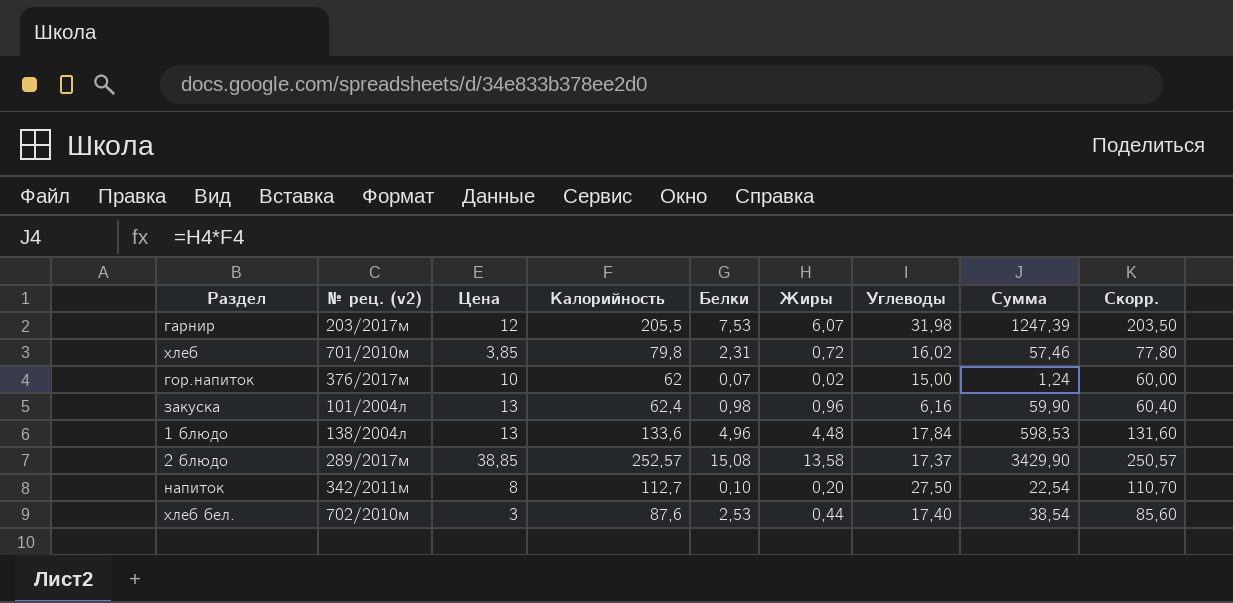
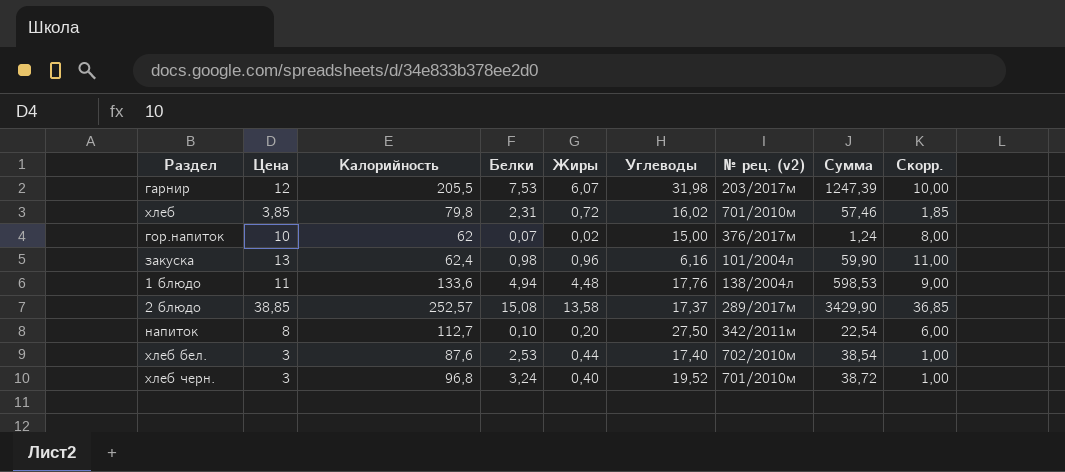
column № рец. (v2) | position: 2 -> 7
column Скорр. | formula: [Калорийность] - 2 -> [Цена] - 2
1 блюдо | Цена: 13 -> 11
1 блюдо | Белки: 4,96 -> 4,94
1 блюдо | Углеводы: 17,84 -> 17,76
row хлеб черн.: none -> 3 | 96,8 | 3,24 | 0,40 | 19,52 | 701/2010м | 38,72 | 1,00

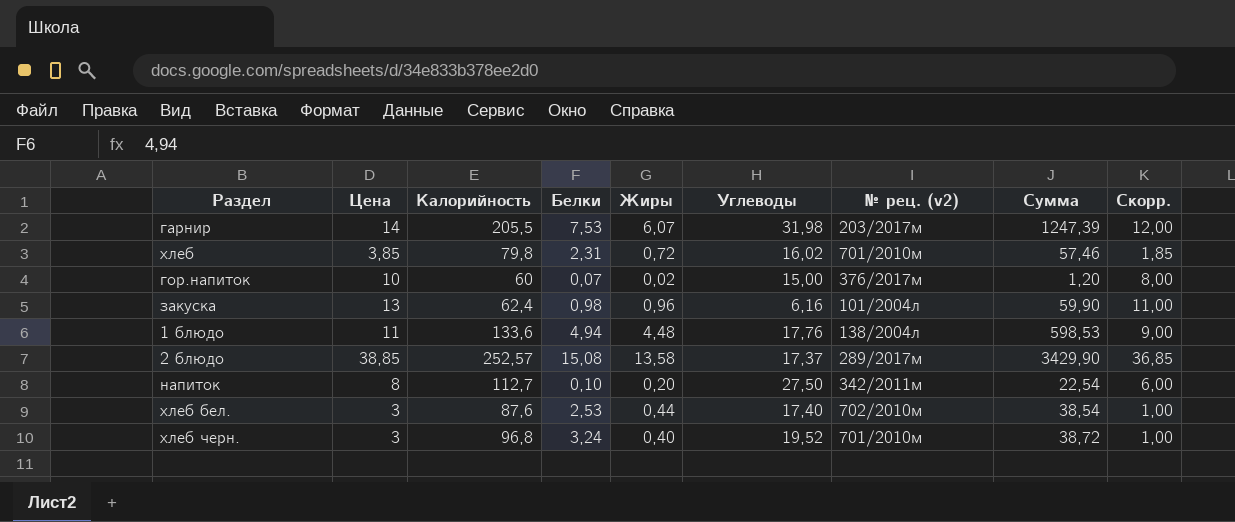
гарнир | Цена: 12 -> 14
гарнир | Скорр.: 10,00 -> 12,00
гор.напиток | Калорийность: 62 -> 60
гор.напиток | Сумма: 1,24 -> 1,20

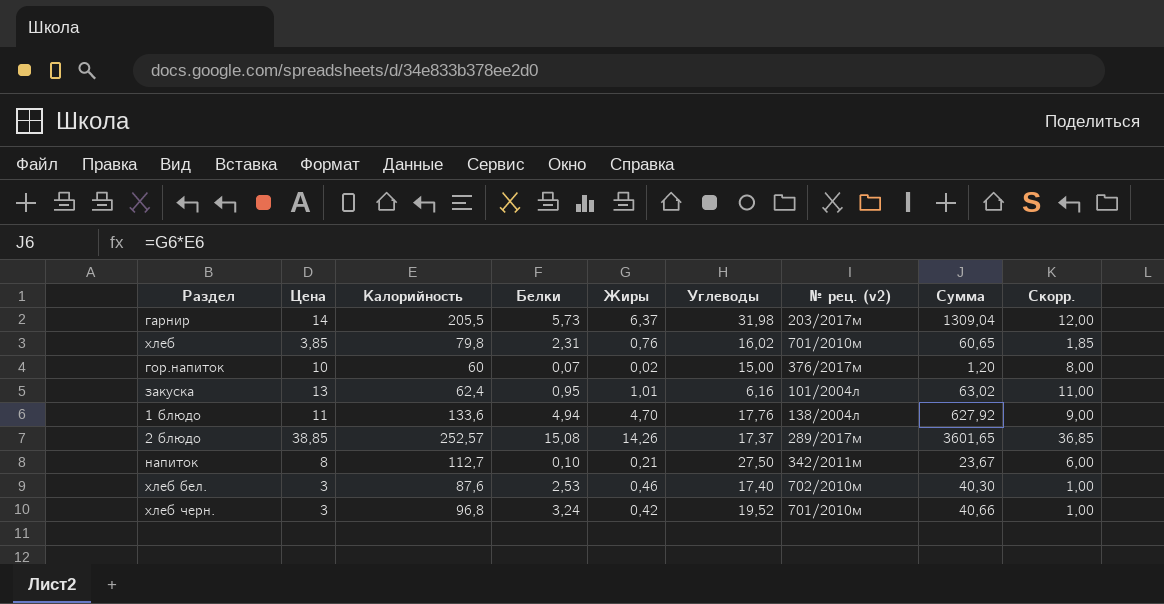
гарнир | Белки: 7,53 -> 5,73
гарнир | Жиры: 6,07 -> 6,37
гарнир | Сумма: 1247,39 -> 1309,04
хлеб | Жиры: 0,72 -> 0,76
хлеб | Сумма: 57,46 -> 60,65
закуска | Белки: 0,98 -> 0,95
закуска | Жиры: 0,96 -> 1,01
закуска | Сумма: 59,90 -> 63,02
1 блюдо | Жиры: 4,48 -> 4,70
1 блюдо | Сумма: 598,53 -> 627,92
2 блюдо | Жиры: 13,58 -> 14,26
2 блюдо | Сумма: 3429,90 -> 3601,65
напиток | Жиры: 0,20 -> 0,21
напиток | Сумма: 22,54 -> 23,67
хлеб бел. | Жиры: 0,44 -> 0,46
хлеб бел. | Сумма: 38,54 -> 40,30
хлеб черн. | Жиры: 0,40 -> 0,42
хлеб черн. | Сумма: 38,72 -> 40,66

